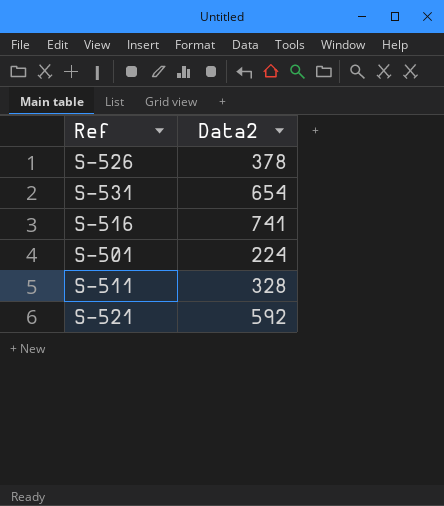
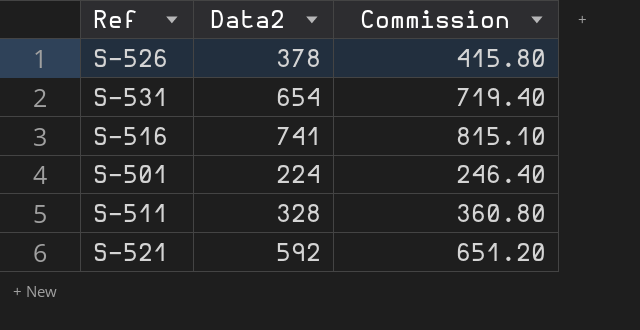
column Commission | formula: none -> [Data2] * 1.1

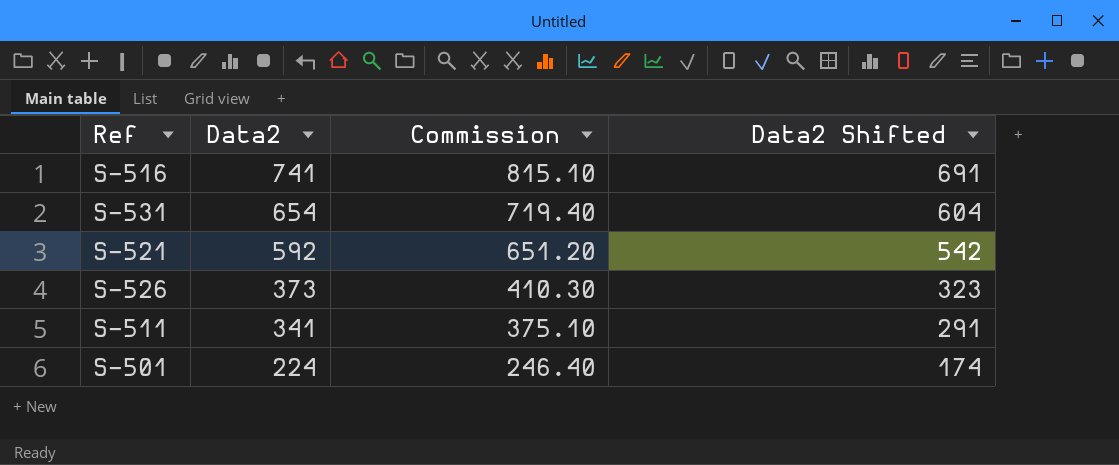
row order: none -> Data2 descending
column Data2 Shifted | formula: none -> [Data2] - 50
S-526 | Data2: 378 -> 373
S-526 | Commission: 415.80 -> 410.30
S-511 | Data2: 328 -> 341
S-511 | Commission: 360.80 -> 375.10

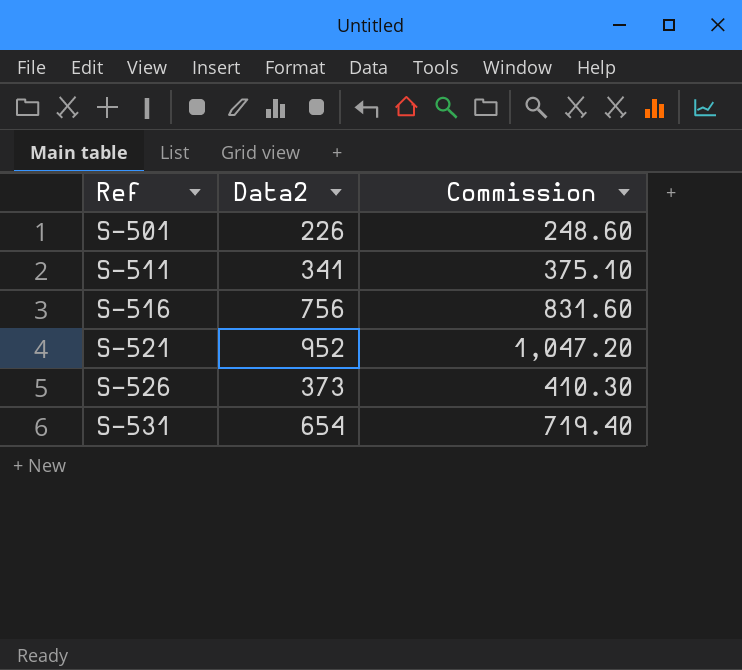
row order: Data2 descending -> Ref ascending
column Data2 Shifted | formula: [Data2] - 50 -> none
S-501 | Data2: 224 -> 226
S-501 | Commission: 246.40 -> 248.60
S-516 | Data2: 741 -> 756
S-516 | Commission: 815.10 -> 831.60
S-521 | Data2: 592 -> 952
S-521 | Commission: 651.20 -> 1,047.20

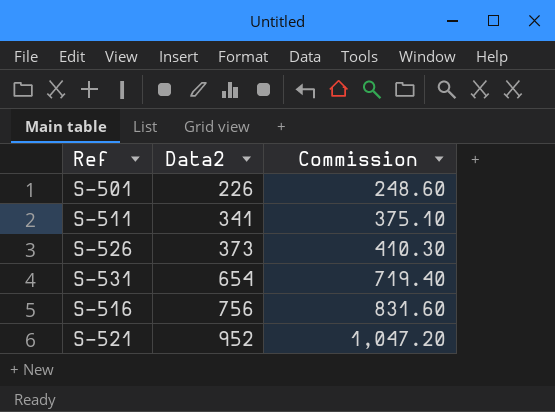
row order: Ref ascending -> Data2 ascending

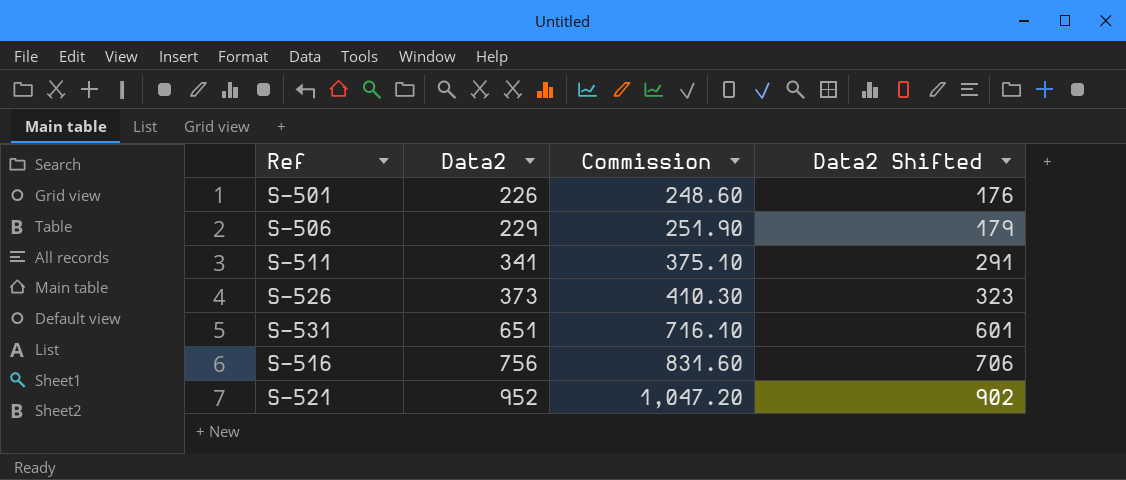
column Data2 Shifted | formula: none -> [Data2] - 50
row S-506: none -> 229 | 251.90 | 179
S-531 | Data2: 654 -> 651
S-531 | Commission: 719.40 -> 716.10

